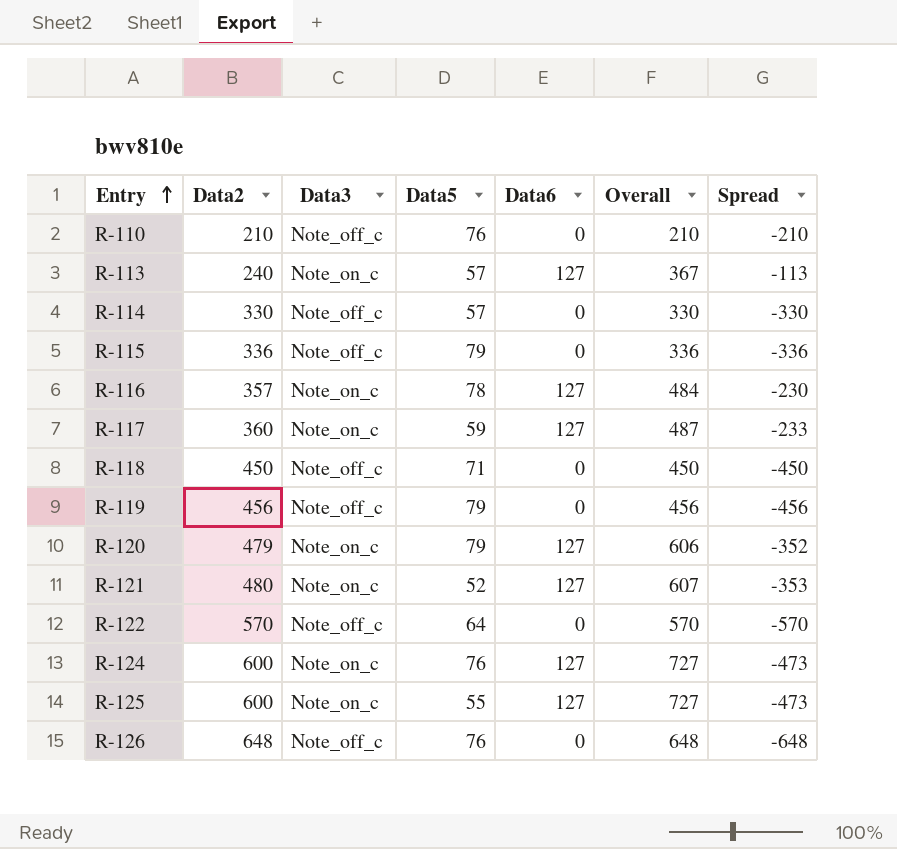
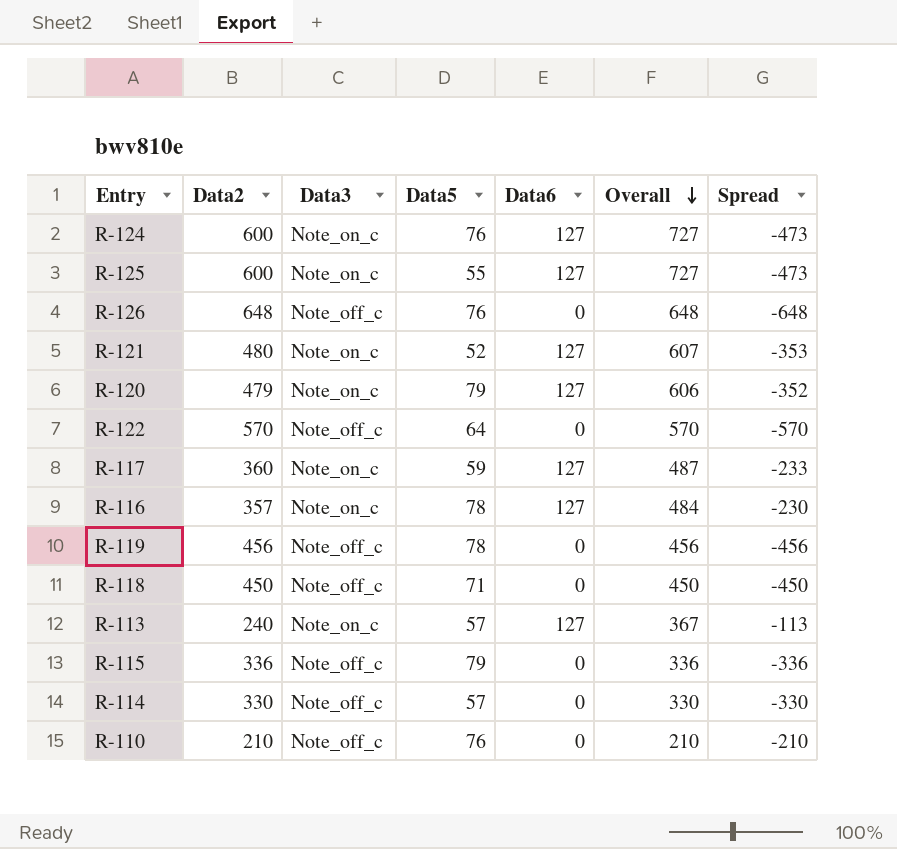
row order: Entry ascending -> Overall descending
R-119 | Data5: 79 -> 78

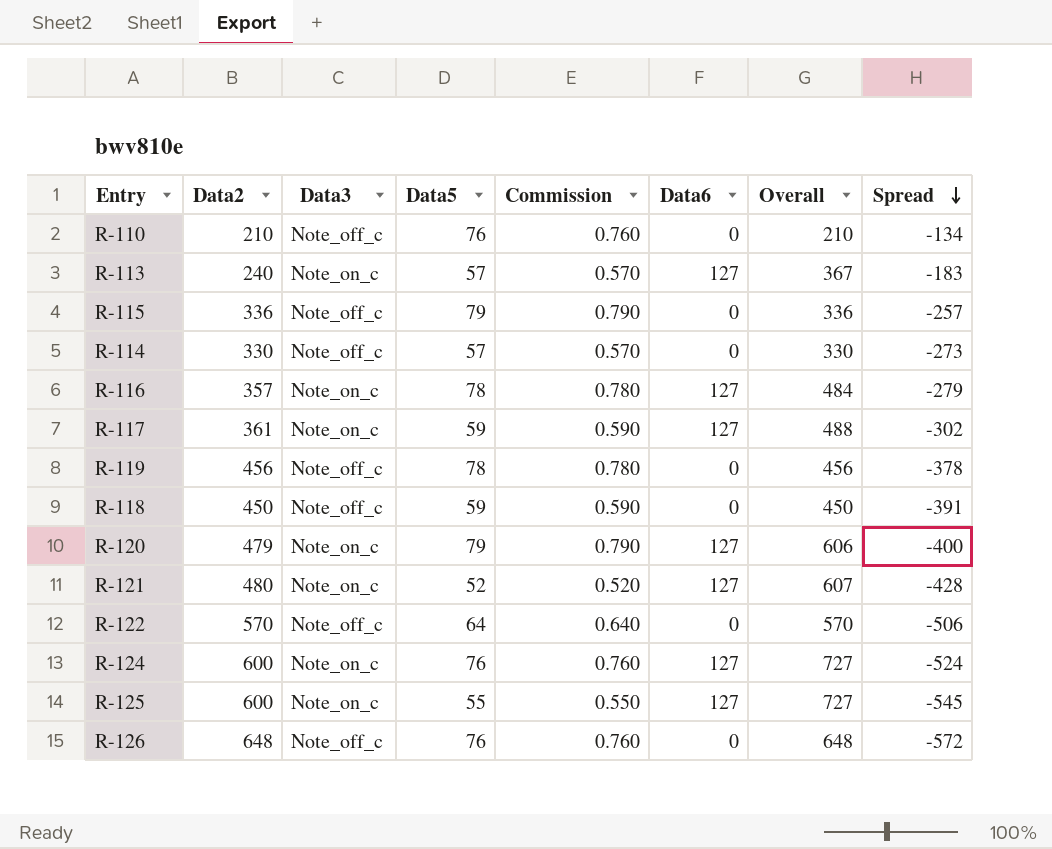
row order: Overall descending -> Spread descending
column Commission | formula: none -> [Data5] * 0.01
column Spread | formula: [Data6] - [Data2] -> [Data5] - [Data2]
R-117 | Data2: 360 -> 361
R-117 | Overall: 487 -> 488
R-118 | Data5: 71 -> 59

